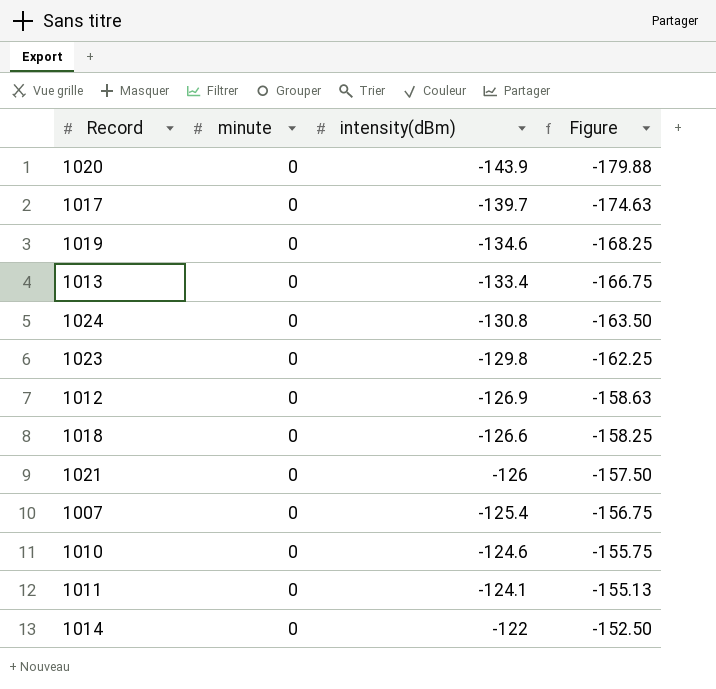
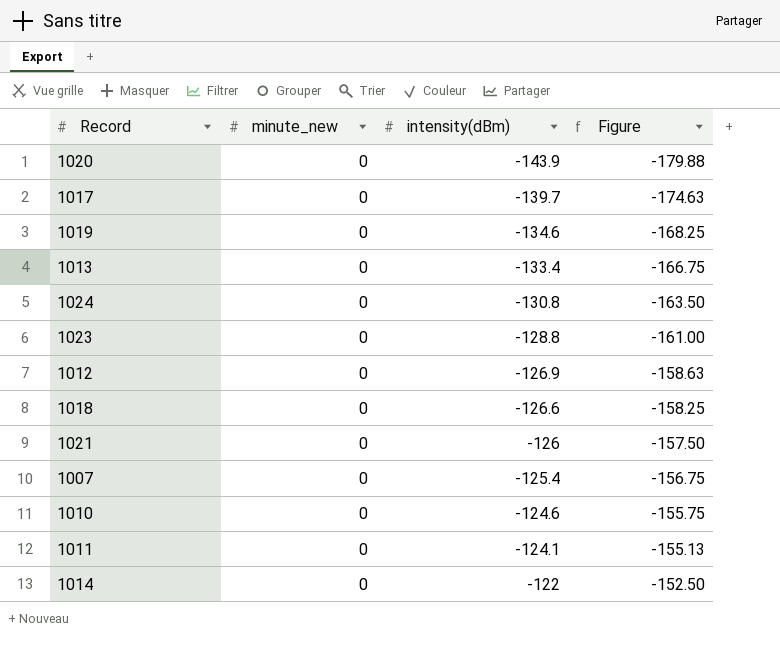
column name: minute -> minute_new
1023 | intensity(dBm): -129.8 -> -128.8
1023 | Figure: -162.25 -> -161.00

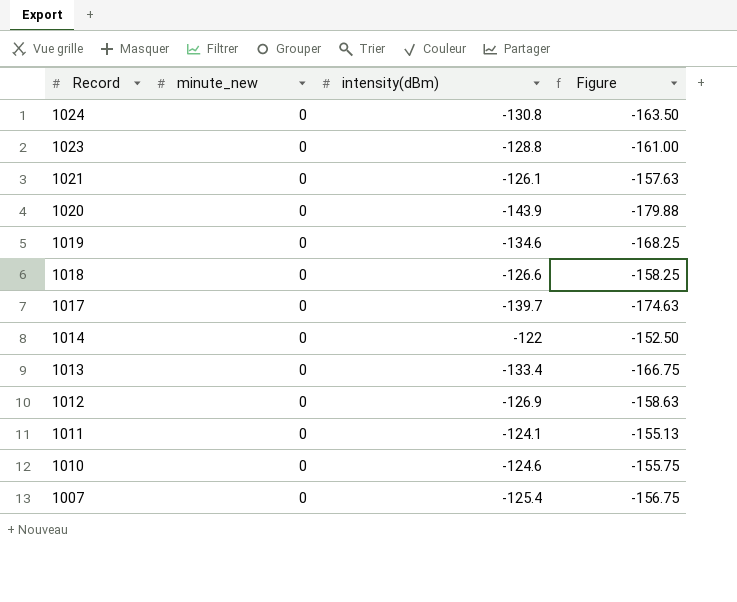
row order: intensity(dBm) ascending -> Record descending
1021 | intensity(dBm): -126 -> -126.1
1021 | Figure: -157.50 -> -157.63

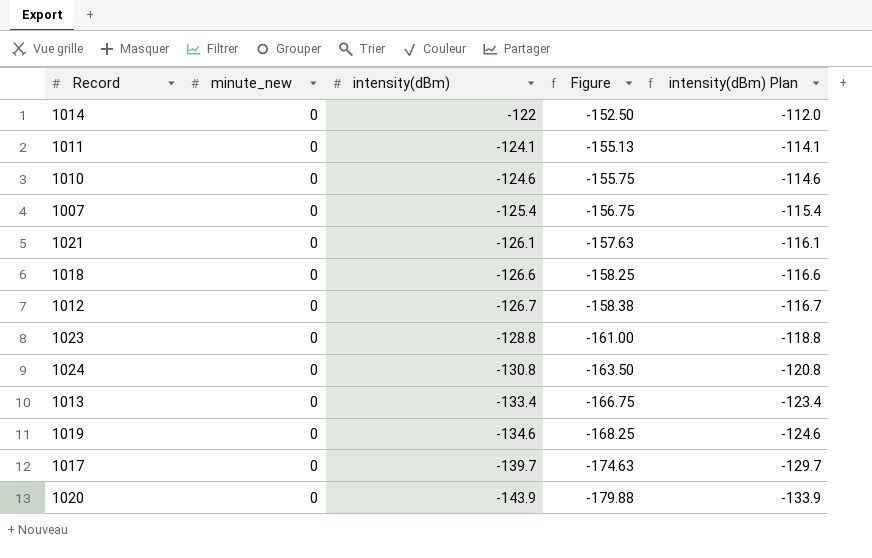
row order: Record descending -> intensity(dBm) descending
column intensity(dBm) Plan | formula: none -> [intensity(dBm)] + 10
1012 | intensity(dBm): -126.9 -> -126.7
1012 | Figure: -158.63 -> -158.38

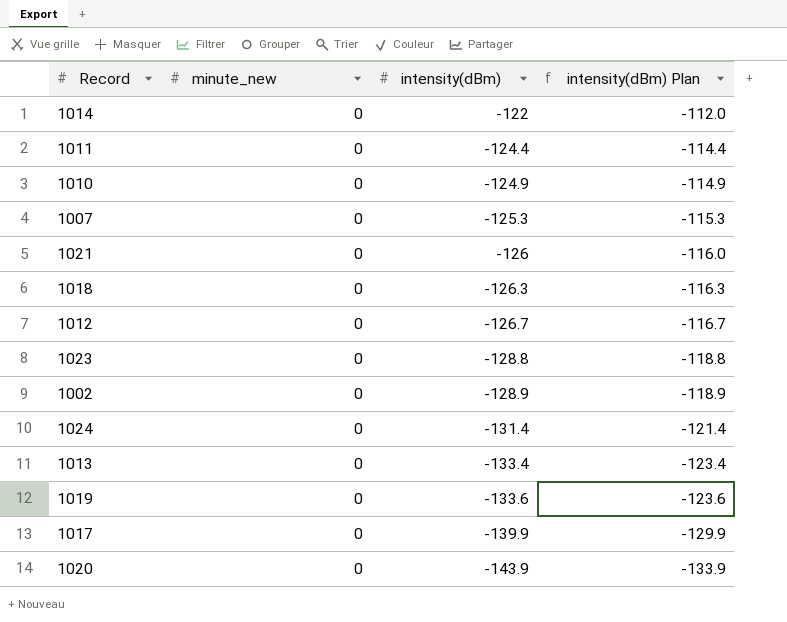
column Figure | formula: [intensity(dBm)] * 1.25 -> none
1011 | intensity(dBm): -124.1 -> -124.4
1011 | intensity(dBm) Plan: -114.1 -> -114.4
1010 | intensity(dBm): -124.6 -> -124.9
1010 | intensity(dBm) Plan: -114.6 -> -114.9
1007 | intensity(dBm): -125.4 -> -125.3
1007 | intensity(dBm) Plan: -115.4 -> -115.3
1021 | intensity(dBm): -126.1 -> -126
1021 | intensity(dBm) Plan: -116.1 -> -116.0
1018 | intensity(dBm): -126.6 -> -126.3
1018 | intensity(dBm) Plan: -116.6 -> -116.3
row 1002: none -> 0 | -128.9 | -118.9
1024 | intensity(dBm): -130.8 -> -131.4
1024 | intensity(dBm) Plan: -120.8 -> -121.4
1019 | intensity(dBm): -134.6 -> -133.6
1019 | intensity(dBm) Plan: -124.6 -> -123.6
1017 | intensity(dBm): -139.7 -> -139.9
1017 | intensity(dBm) Plan: -129.7 -> -129.9

